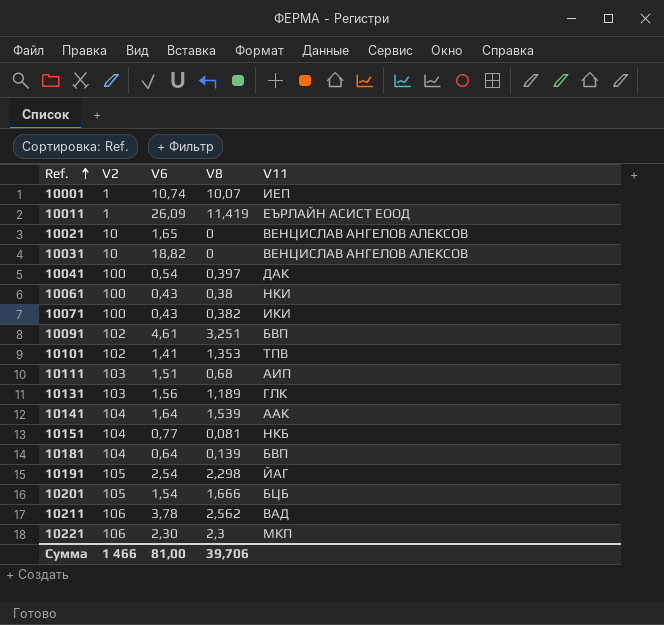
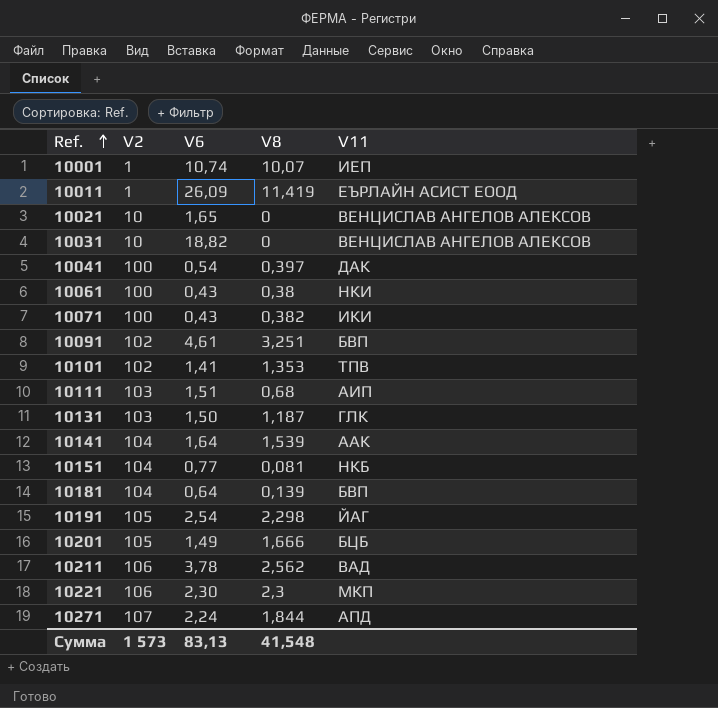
10131 | V6: 1,56 -> 1,50
10131 | V8: 1,189 -> 1,187
10201 | V6: 1,54 -> 1,49
row 10271: none -> 107 | 2,24 | 1,844 | АПД
Сумма | V2: 1 466 -> 1 573
Сумма | V6: 81,00 -> 83,13
Сумма | V8: 39,706 -> 41,548

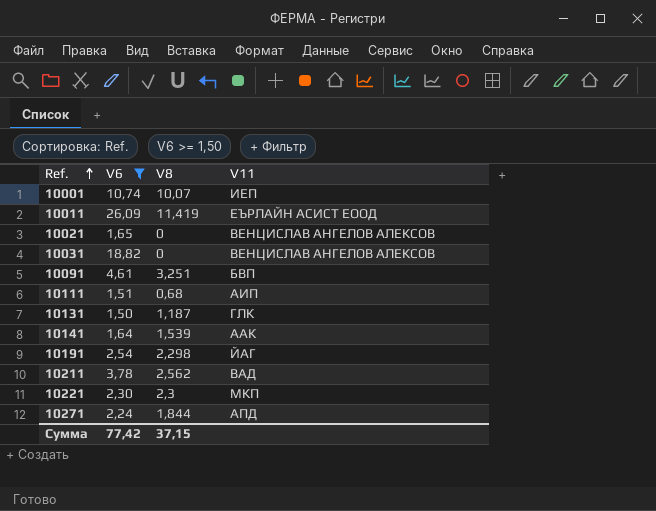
filter: none -> V6 >= 1,50
column V2 | position: 2 -> none
Сумма | V6: 83,13 -> 77,42
Сумма | V8: 41,548 -> 37,15

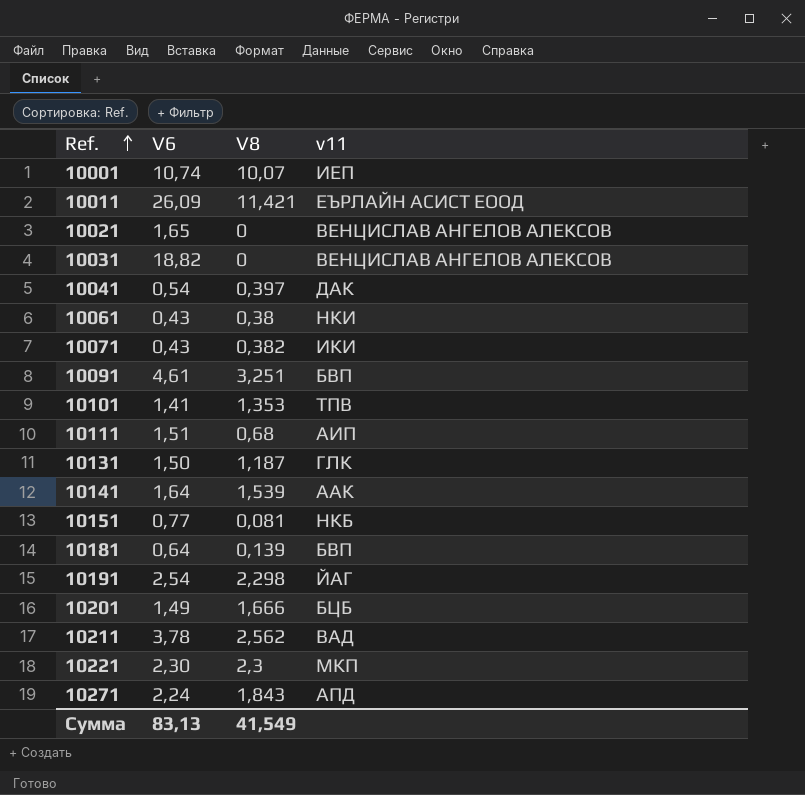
filter: V6 >= 1,50 -> none
column name: V11 -> v11
10011 | V8: 11,419 -> 11,421
10271 | V8: 1,844 -> 1,843
Сумма | V6: 77,42 -> 83,13
Сумма | V8: 37,15 -> 41,549

